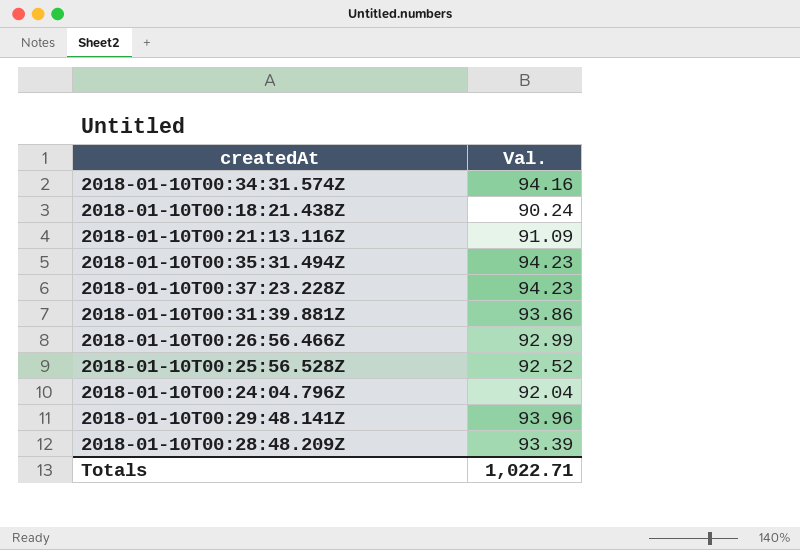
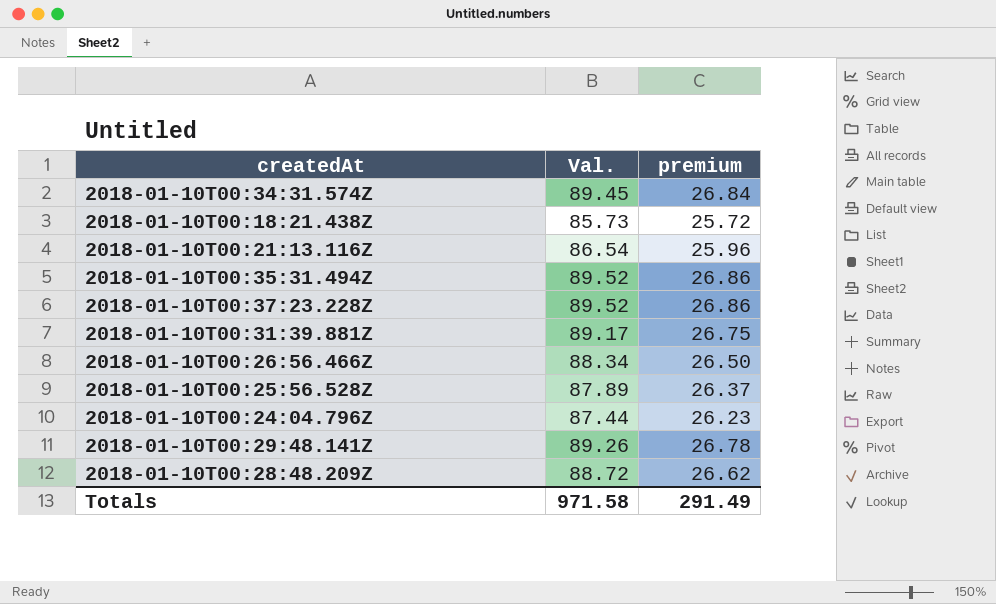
column premium | formula: none -> [Val.] * 0.3
2018-01-10T00:34:31.574Z | Val.: 94.16 -> 89.45
2018-01-10T00:18:21.438Z | Val.: 90.24 -> 85.73
2018-01-10T00:21:13.116Z | Val.: 91.09 -> 86.54
2018-01-10T00:35:31.494Z | Val.: 94.23 -> 89.52
2018-01-10T00:37:23.228Z | Val.: 94.23 -> 89.52
2018-01-10T00:31:39.881Z | Val.: 93.86 -> 89.17
2018-01-10T00:26:56.466Z | Val.: 92.99 -> 88.34
2018-01-10T00:25:56.528Z | Val.: 92.52 -> 87.89
2018-01-10T00:24:04.796Z | Val.: 92.04 -> 87.44
2018-01-10T00:29:48.141Z | Val.: 93.96 -> 89.26
2018-01-10T00:28:48.209Z | Val.: 93.39 -> 88.72
Totals | Val.: 1,022.71 -> 971.58

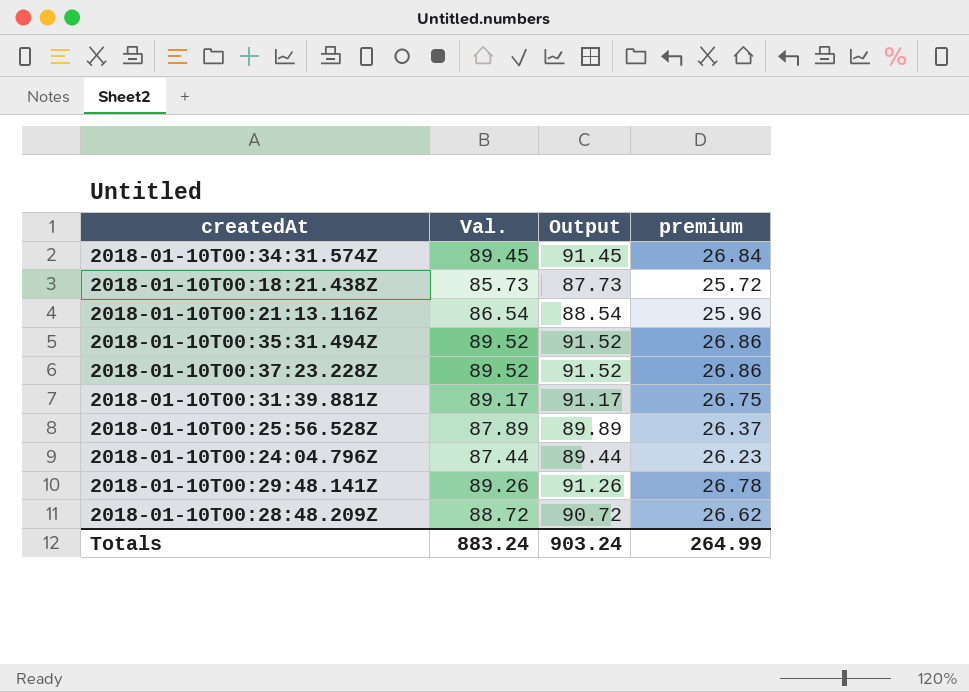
column Output | formula: none -> [Val.] + 2
row 2018-01-10T00:26:56.466Z: 88.34 | 26.50 -> none
Totals | Val.: 971.58 -> 883.24
Totals | premium: 291.49 -> 264.99

